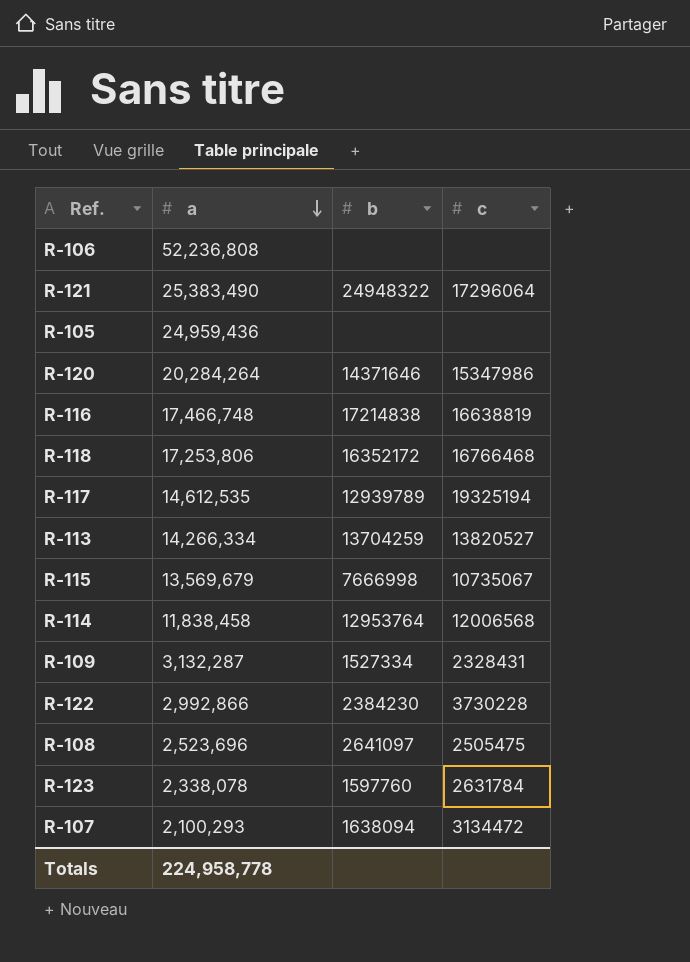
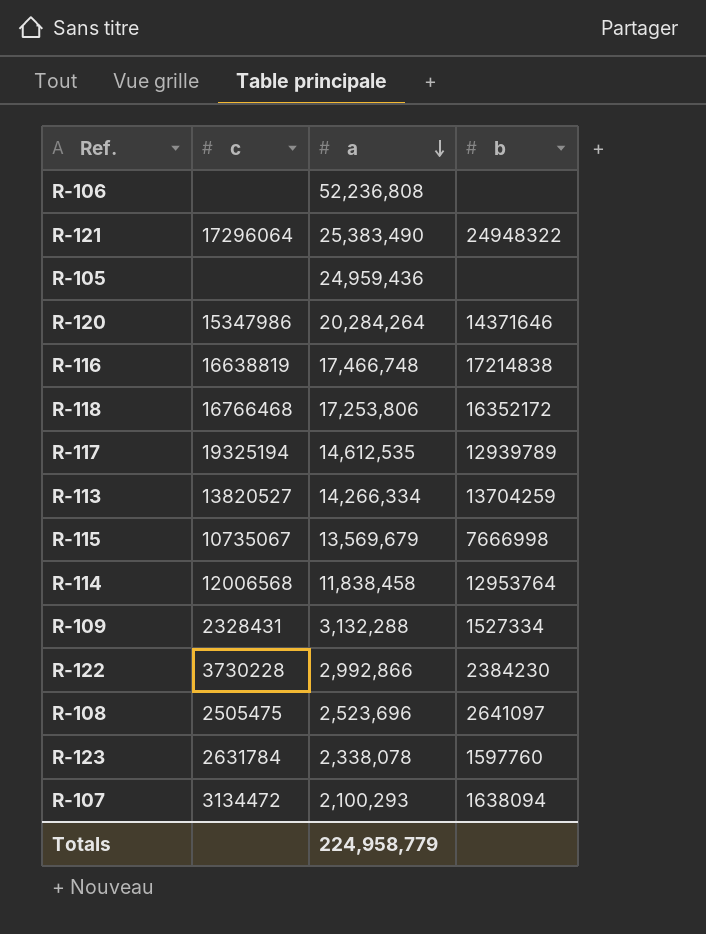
column c | position: 4 -> 2
R-109 | a: 3,132,287 -> 3,132,288
Totals | a: 224,958,778 -> 224,958,779

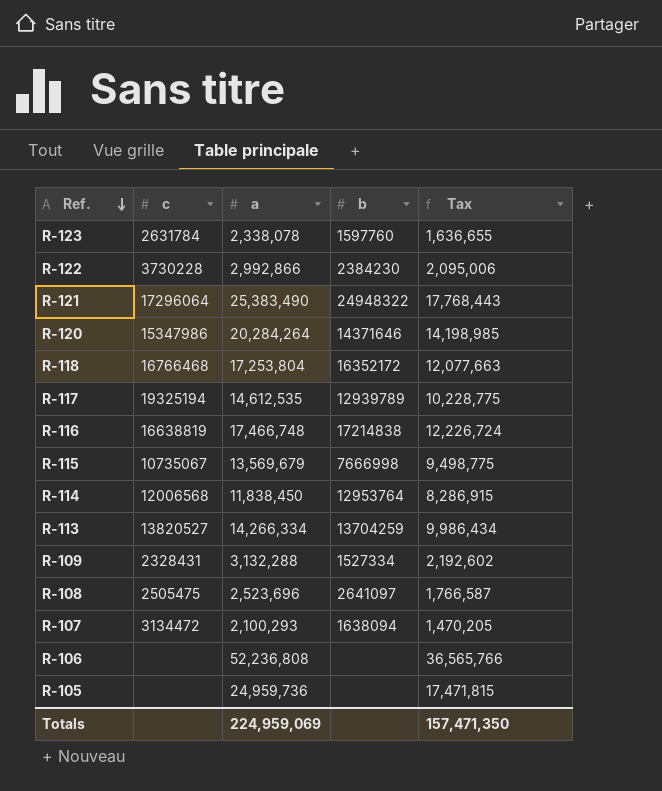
row order: a descending -> Ref. descending
column Tax | formula: none -> [a] * 0.7
R-118 | a: 17,253,806 -> 17,253,804
R-114 | a: 11,838,458 -> 11,838,450
R-105 | a: 24,959,436 -> 24,959,736
Totals | a: 224,958,779 -> 224,959,069

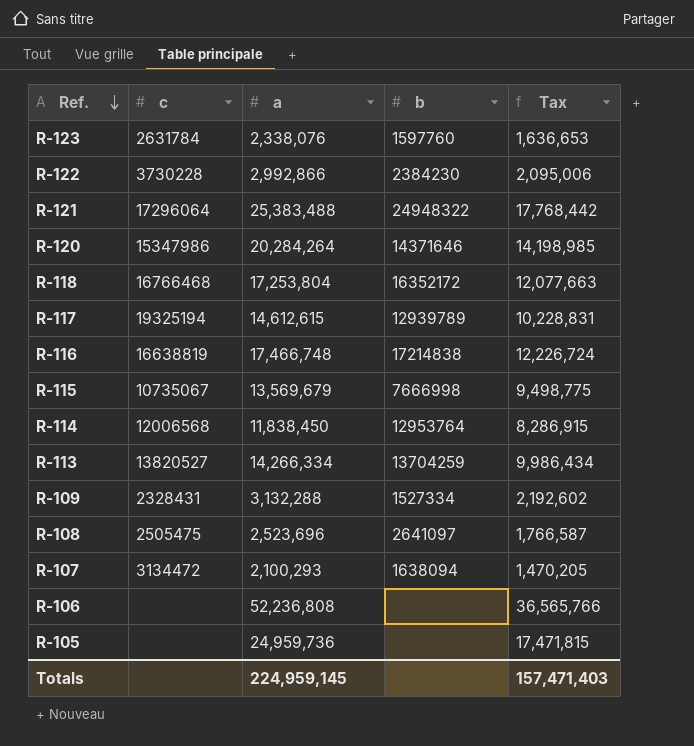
R-123 | a: 2,338,078 -> 2,338,076
R-123 | Tax: 1,636,655 -> 1,636,653
R-121 | a: 25,383,490 -> 25,383,488
R-121 | Tax: 17,768,443 -> 17,768,442
R-117 | a: 14,612,535 -> 14,612,615
R-117 | Tax: 10,228,775 -> 10,228,831
Totals | a: 224,959,069 -> 224,959,145
Totals | Tax: 157,471,350 -> 157,471,403

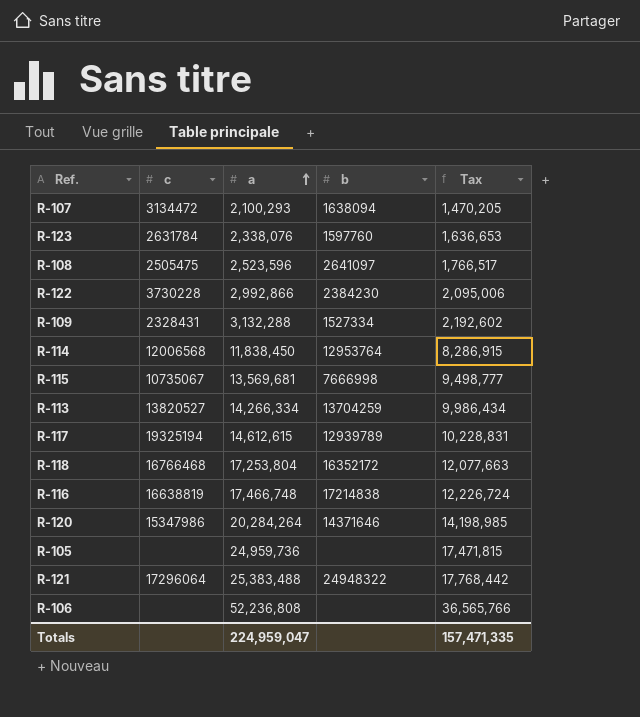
row order: Ref. descending -> a ascending
R-108 | a: 2,523,696 -> 2,523,596
R-108 | Tax: 1,766,587 -> 1,766,517
R-115 | a: 13,569,679 -> 13,569,681
R-115 | Tax: 9,498,775 -> 9,498,777
Totals | a: 224,959,145 -> 224,959,047
Totals | Tax: 157,471,403 -> 157,471,335

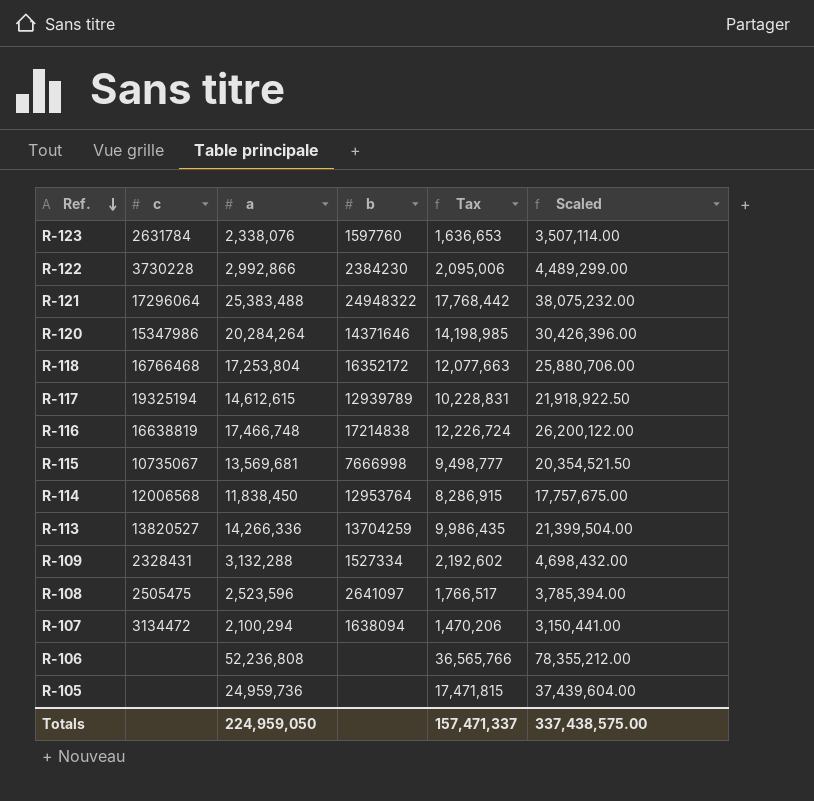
row order: a ascending -> Ref. descending
column Scaled | formula: none -> [a] * 1.5
R-113 | a: 14,266,334 -> 14,266,336
R-113 | Tax: 9,986,434 -> 9,986,435
R-107 | a: 2,100,293 -> 2,100,294
R-107 | Tax: 1,470,205 -> 1,470,206
Totals | a: 224,959,047 -> 224,959,050
Totals | Tax: 157,471,335 -> 157,471,337

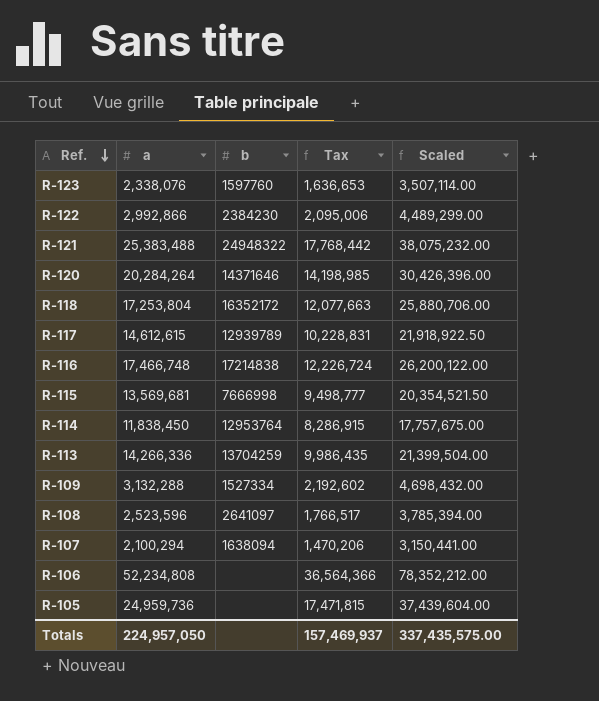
column c | position: 2 -> none
R-106 | a: 52,236,808 -> 52,234,808
R-106 | Tax: 36,565,766 -> 36,564,366
R-106 | Scaled: 78,355,212.00 -> 78,352,212.00
Totals | a: 224,959,050 -> 224,957,050
Totals | Tax: 157,471,337 -> 157,469,937
Totals | Scaled: 337,438,575.00 -> 337,435,575.00

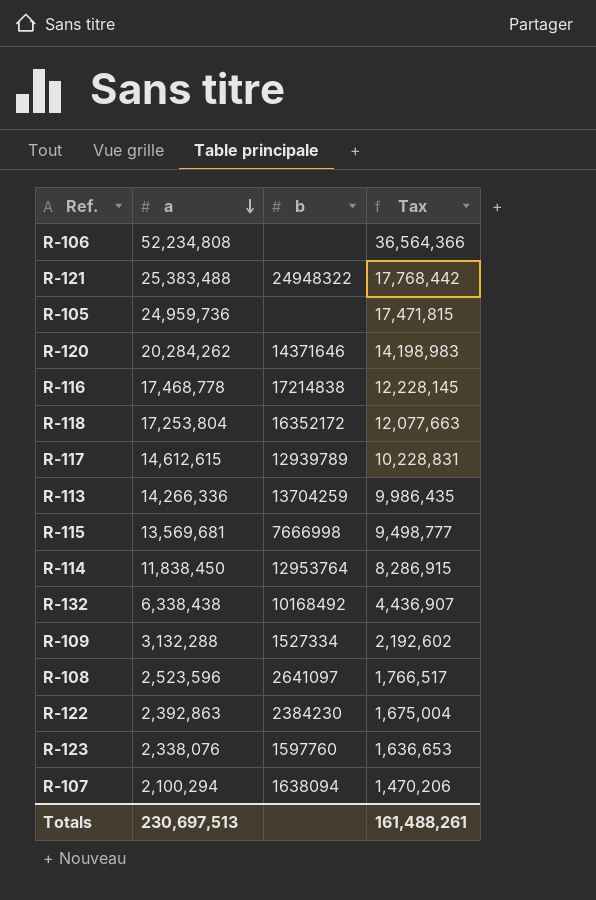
row order: Ref. descending -> a descending
column Scaled | formula: [a] * 1.5 -> none
R-120 | a: 20,284,264 -> 20,284,262
R-120 | Tax: 14,198,985 -> 14,198,983
R-116 | a: 17,466,748 -> 17,468,778
R-116 | Tax: 12,226,724 -> 12,228,145
row R-132: none -> 6,338,438 | 10168492 | 4,436,907
R-122 | a: 2,992,866 -> 2,392,863
R-122 | Tax: 2,095,006 -> 1,675,004
Totals | a: 224,957,050 -> 230,697,513
Totals | Tax: 157,469,937 -> 161,488,261

